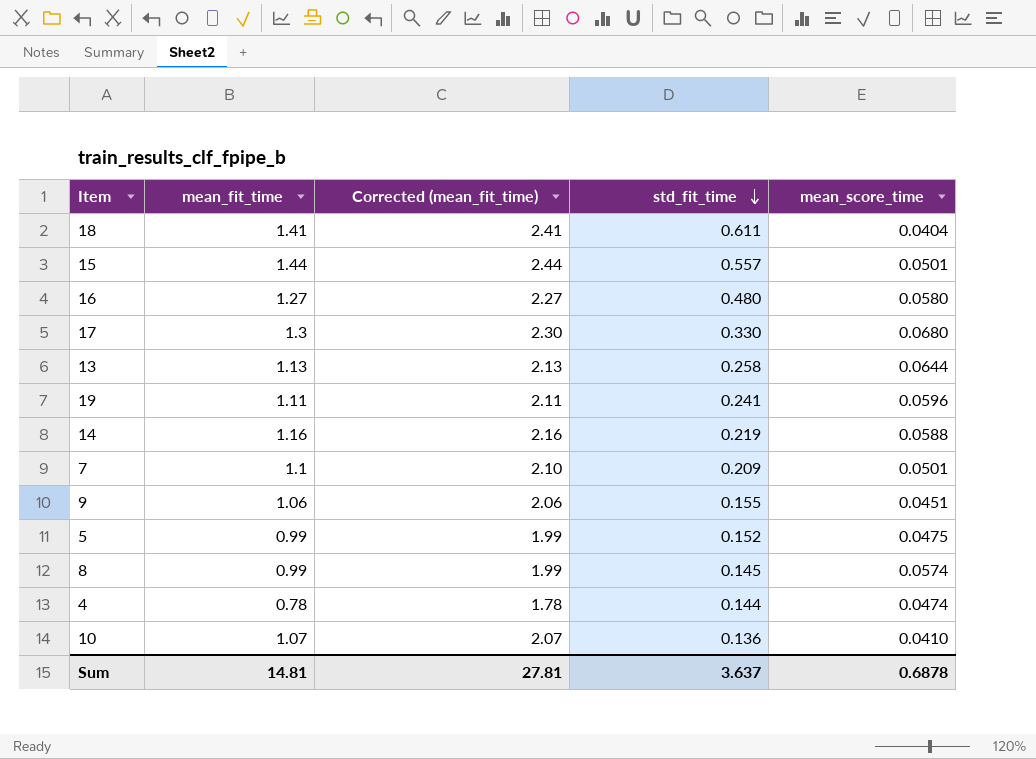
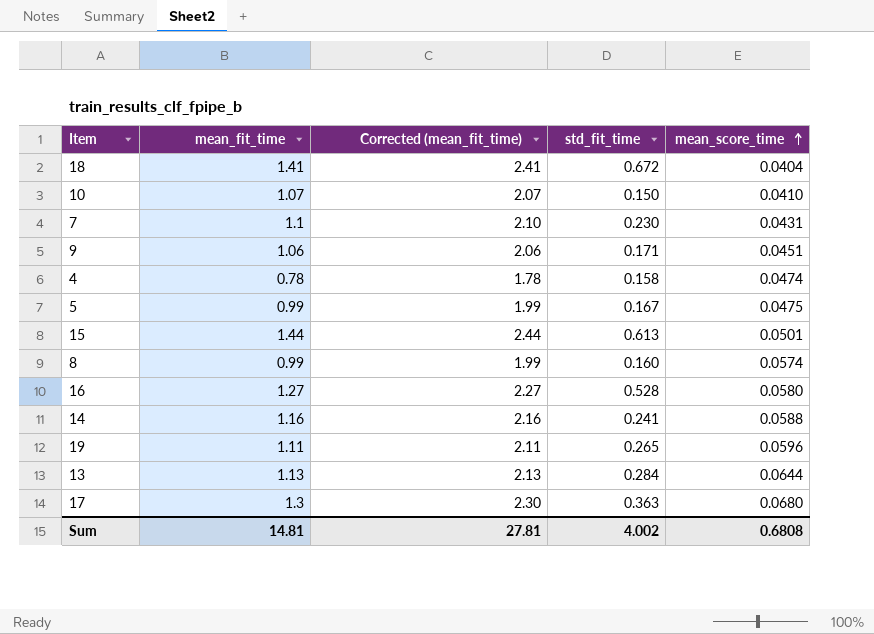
row order: std_fit_time descending -> mean_score_time ascending
18 | std_fit_time: 0.611 -> 0.672
10 | std_fit_time: 0.136 -> 0.150
7 | std_fit_time: 0.209 -> 0.230
7 | mean_score_time: 0.0501 -> 0.0431
9 | std_fit_time: 0.155 -> 0.171
4 | std_fit_time: 0.144 -> 0.158
5 | std_fit_time: 0.152 -> 0.167
15 | std_fit_time: 0.557 -> 0.613
8 | std_fit_time: 0.145 -> 0.160
16 | std_fit_time: 0.480 -> 0.528
14 | std_fit_time: 0.219 -> 0.241
19 | std_fit_time: 0.241 -> 0.265
13 | std_fit_time: 0.258 -> 0.284
17 | std_fit_time: 0.330 -> 0.363
Sum | std_fit_time: 3.637 -> 4.002
Sum | mean_score_time: 0.6878 -> 0.6808

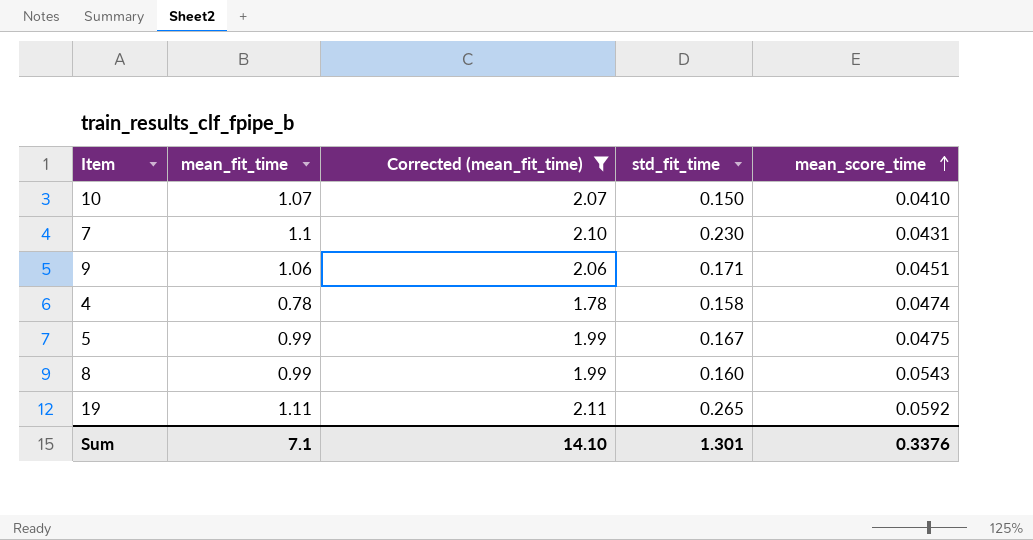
filter: none -> Corrected (mean_fit_time) <= 2.11
8 | mean_score_time: 0.0574 -> 0.0543
19 | mean_score_time: 0.0596 -> 0.0592
Sum | mean_fit_time: 14.81 -> 7.1
Sum | Corrected (mean_fit_time): 27.81 -> 14.10
Sum | std_fit_time: 4.002 -> 1.301
Sum | mean_score_time: 0.6808 -> 0.3376

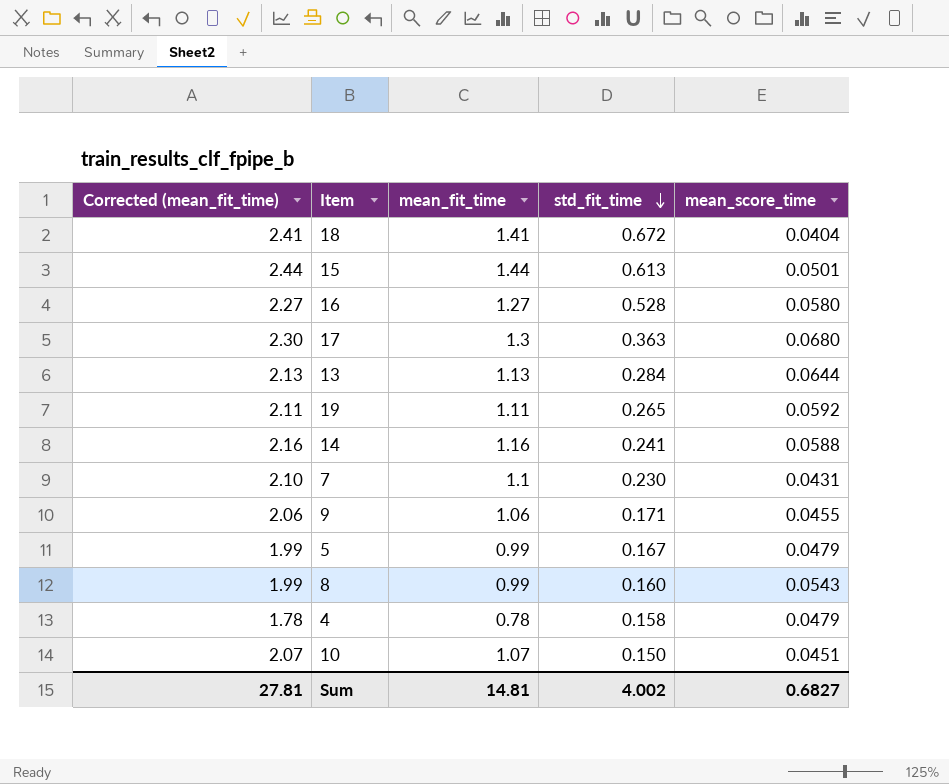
filter: Corrected (mean_fit_time) <= 2.11 -> none
row order: mean_score_time ascending -> std_fit_time descending
column Corrected (mean_fit_time) | position: 3 -> 1
9 | mean_score_time: 0.0451 -> 0.0455
5 | mean_score_time: 0.0475 -> 0.0479
4 | mean_score_time: 0.0474 -> 0.0479
10 | mean_score_time: 0.0410 -> 0.0451
Sum | Corrected (mean_fit_time): 14.10 -> 27.81
Sum | mean_fit_time: 7.1 -> 14.81
Sum | std_fit_time: 1.301 -> 4.002
Sum | mean_score_time: 0.3376 -> 0.6827

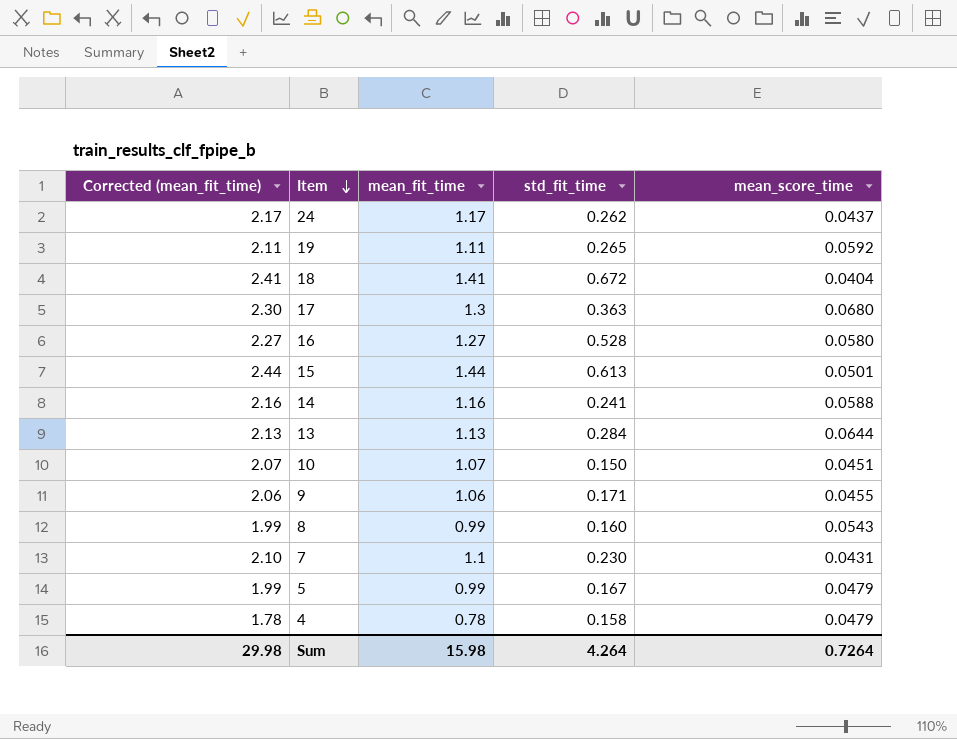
row order: std_fit_time descending -> Item descending
row 24: none -> 2.17 | 1.17 | 0.262 | 0.0437
Sum | Corrected (mean_fit_time): 27.81 -> 29.98
Sum | mean_fit_time: 14.81 -> 15.98
Sum | std_fit_time: 4.002 -> 4.264
Sum | mean_score_time: 0.6827 -> 0.7264

